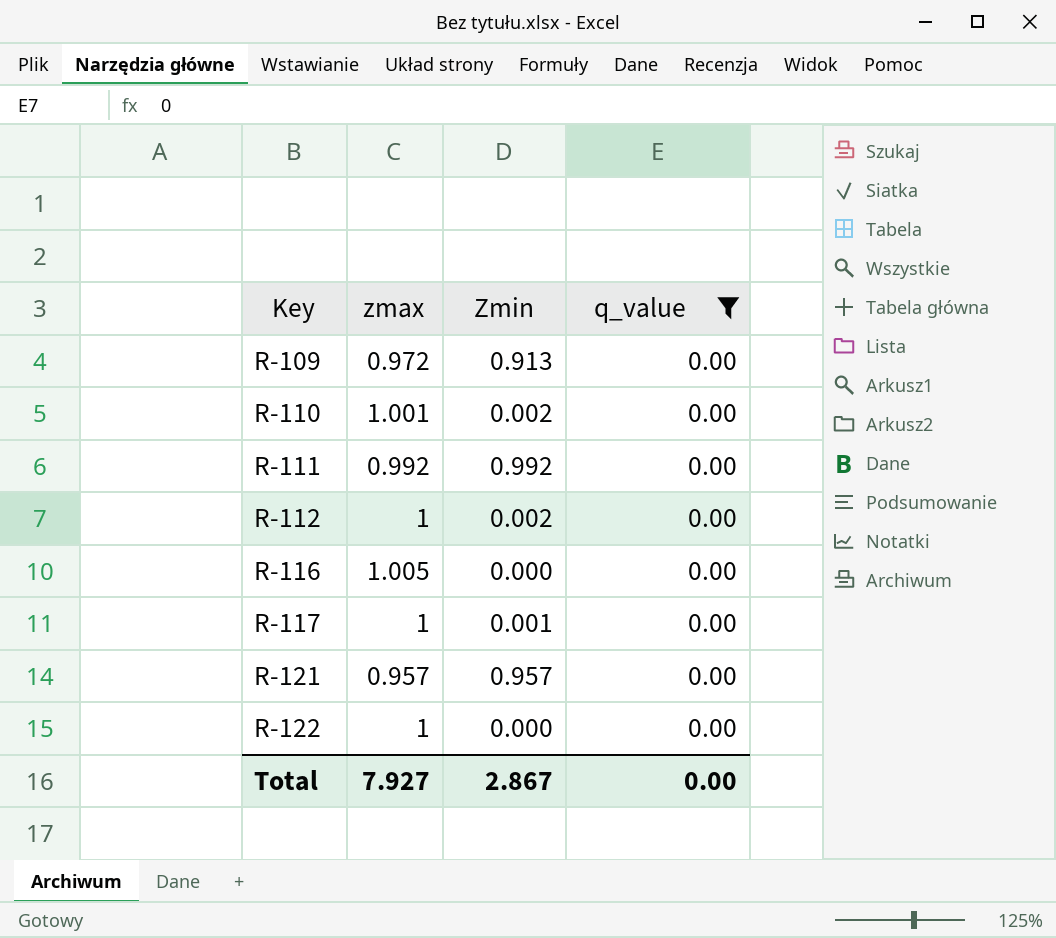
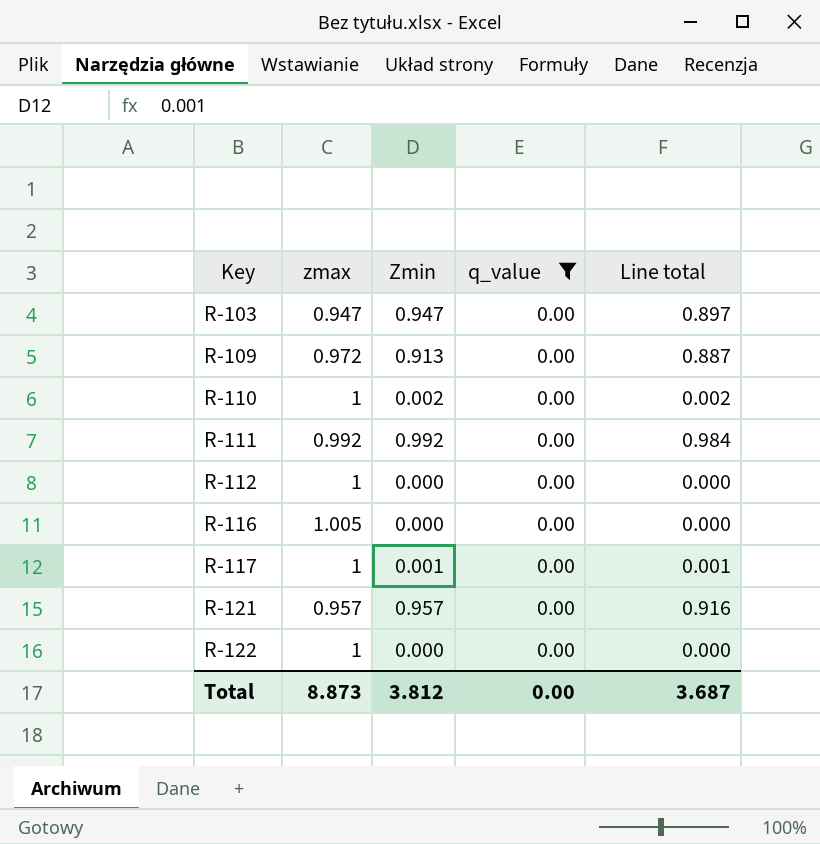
column Line total | formula: none -> [zmax] * [Zmin]
row R-103: none -> 0.947 | 0.947 | 0.00 | 0.897
R-110 | zmax: 1.001 -> 1
R-112 | Zmin: 0.002 -> 0.000
Total | zmax: 7.927 -> 8.873
Total | Zmin: 2.867 -> 3.812

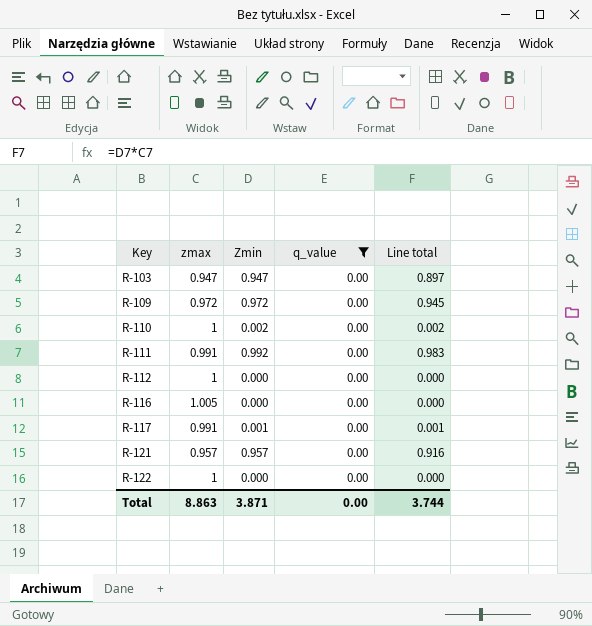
R-109 | Zmin: 0.913 -> 0.972
R-109 | Line total: 0.887 -> 0.945
R-111 | zmax: 0.992 -> 0.991
R-111 | Line total: 0.984 -> 0.983
R-117 | zmax: 1 -> 0.991
Total | zmax: 8.873 -> 8.863
Total | Zmin: 3.812 -> 3.871
Total | Line total: 3.687 -> 3.744

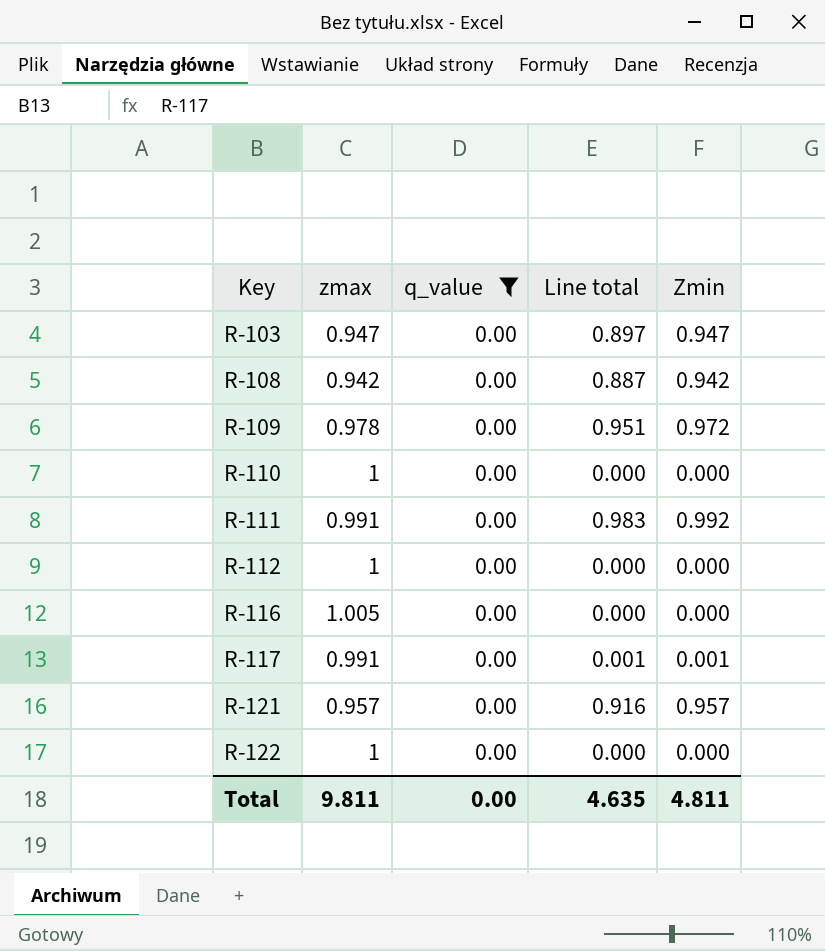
column Zmin | position: 3 -> 5
row R-108: none -> 0.942 | 0.00 | 0.887 | 0.942
R-109 | zmax: 0.972 -> 0.978
R-109 | Line total: 0.945 -> 0.951
R-110 | Line total: 0.002 -> 0.000
R-110 | Zmin: 0.002 -> 0.000
Total | zmax: 8.863 -> 9.811
Total | Line total: 3.744 -> 4.635
Total | Zmin: 3.871 -> 4.811

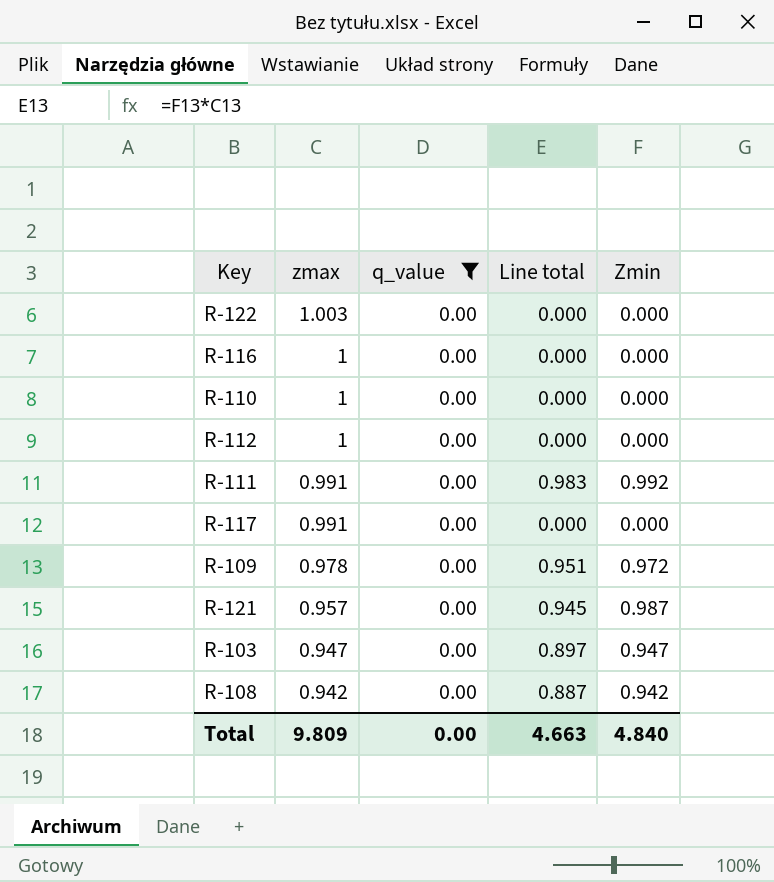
row order: Key ascending -> zmax descending
R-122 | zmax: 1 -> 1.003
R-116 | zmax: 1.005 -> 1
R-117 | Line total: 0.001 -> 0.000
R-117 | Zmin: 0.001 -> 0.000
R-121 | Line total: 0.916 -> 0.945
R-121 | Zmin: 0.957 -> 0.987
Total | zmax: 9.811 -> 9.809
Total | Line total: 4.635 -> 4.663
Total | Zmin: 4.811 -> 4.840

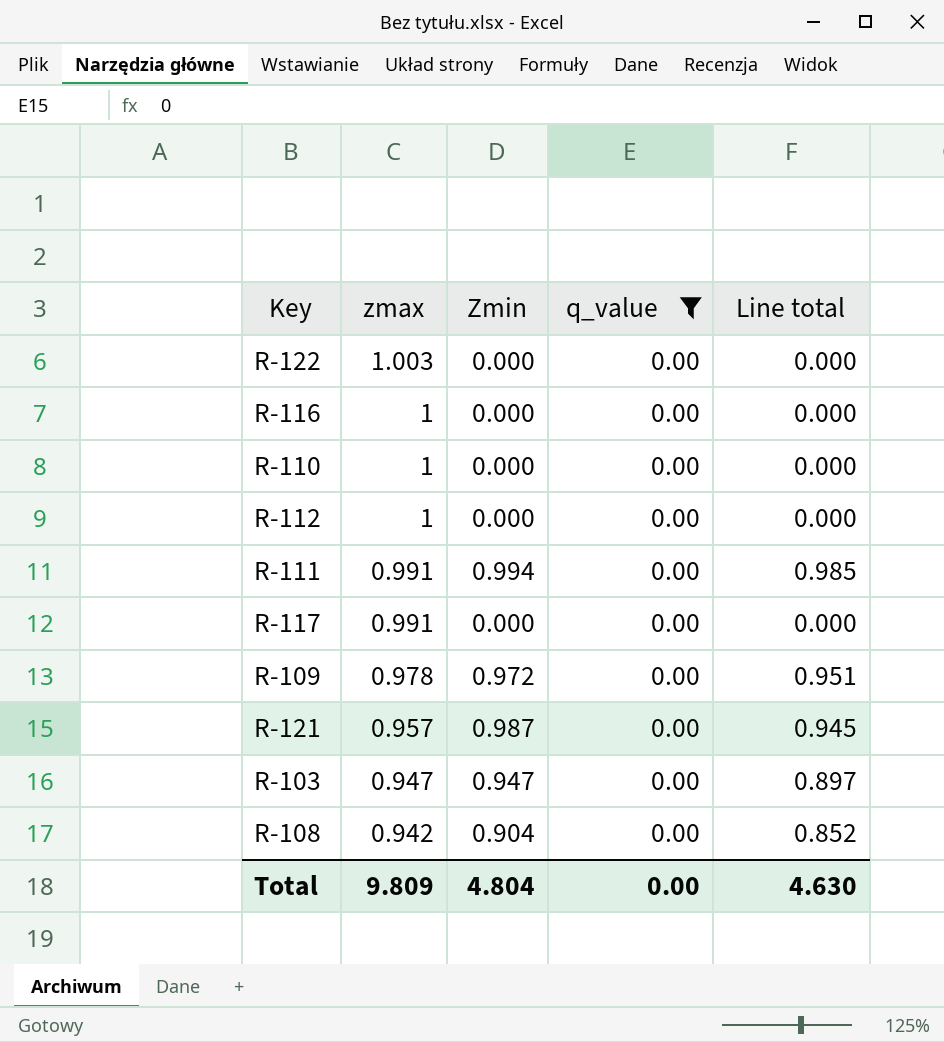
column Zmin | position: 5 -> 3
R-111 | Zmin: 0.992 -> 0.994
R-111 | Line total: 0.983 -> 0.985
R-108 | Zmin: 0.942 -> 0.904
R-108 | Line total: 0.887 -> 0.852
Total | Zmin: 4.840 -> 4.804
Total | Line total: 4.663 -> 4.630

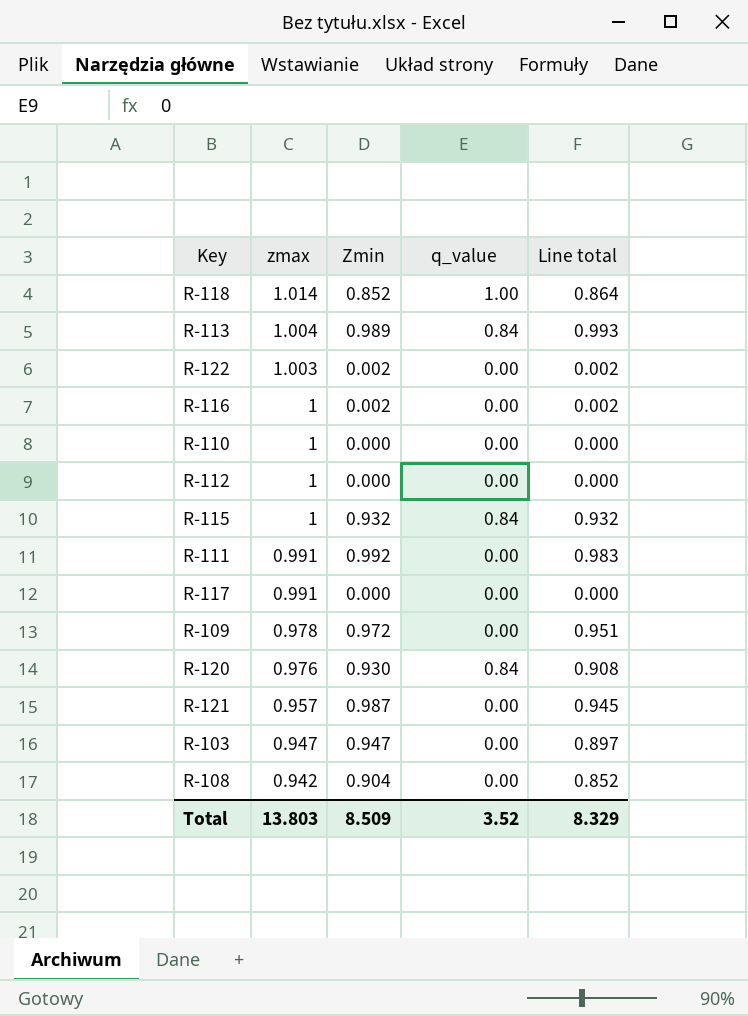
filter: q_value = 0.00 -> none
R-122 | Zmin: 0.000 -> 0.002
R-122 | Line total: 0.000 -> 0.002
R-116 | Zmin: 0.000 -> 0.002
R-116 | Line total: 0.000 -> 0.002
R-111 | Zmin: 0.994 -> 0.992
R-111 | Line total: 0.985 -> 0.983
Total | zmax: 9.809 -> 13.803
Total | Zmin: 4.804 -> 8.509
Total | q_value: 0.00 -> 3.52
Total | Line total: 4.630 -> 8.329

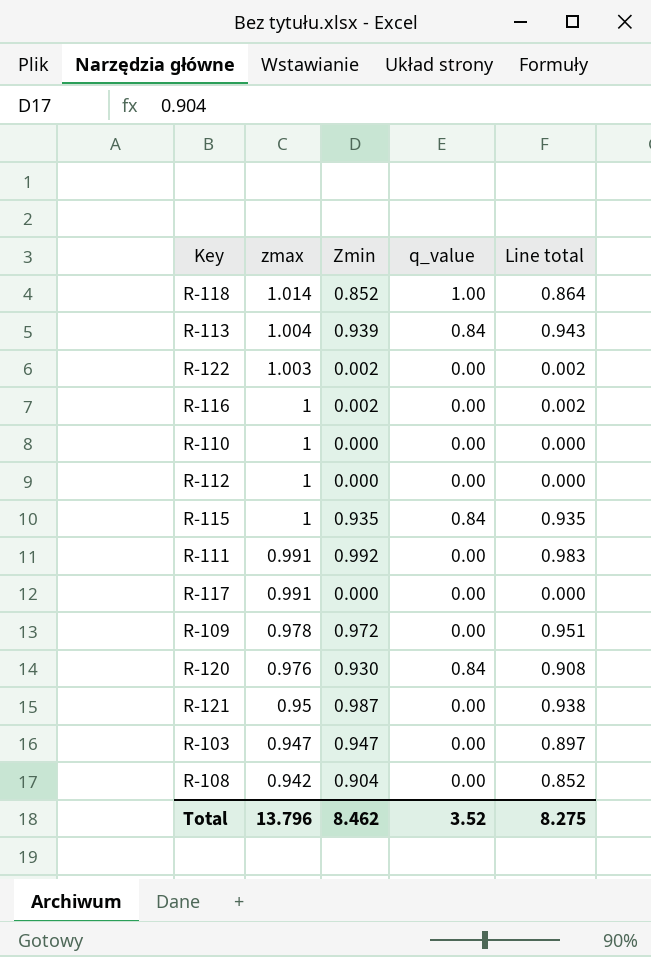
R-113 | Zmin: 0.989 -> 0.939
R-113 | Line total: 0.993 -> 0.943
R-115 | Zmin: 0.932 -> 0.935
R-115 | Line total: 0.932 -> 0.935
R-121 | zmax: 0.957 -> 0.95
R-121 | Line total: 0.945 -> 0.938
Total | zmax: 13.803 -> 13.796
Total | Zmin: 8.509 -> 8.462
Total | Line total: 8.329 -> 8.275

